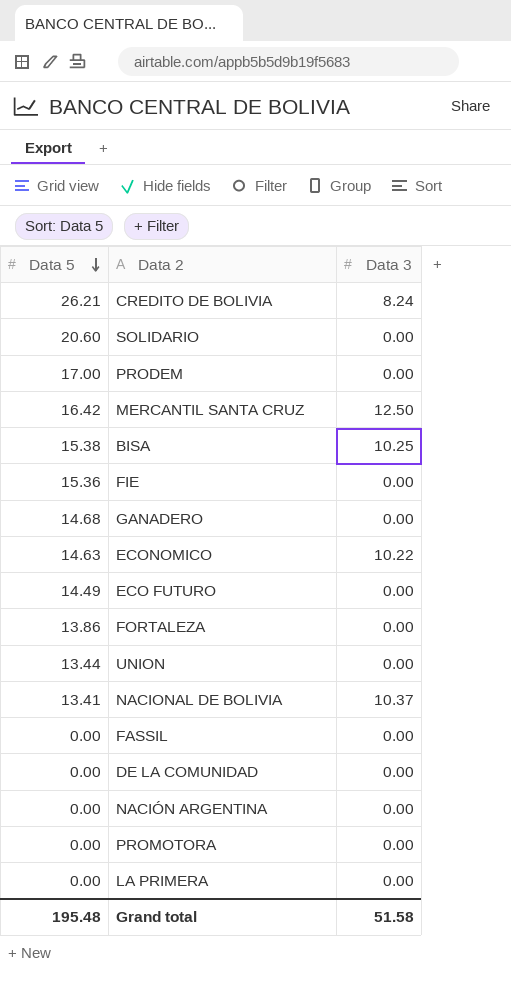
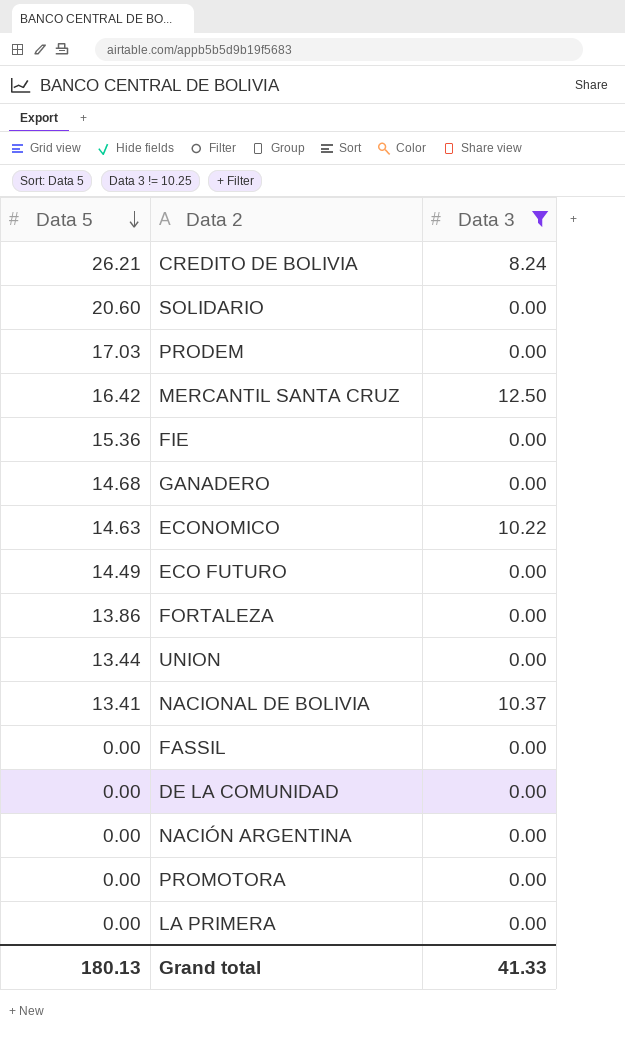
filter: none -> Data 3 != 10.25
PRODEM | Data 5: 17.00 -> 17.03
Grand total | Data 5: 195.48 -> 180.13
Grand total | Data 3: 51.58 -> 41.33

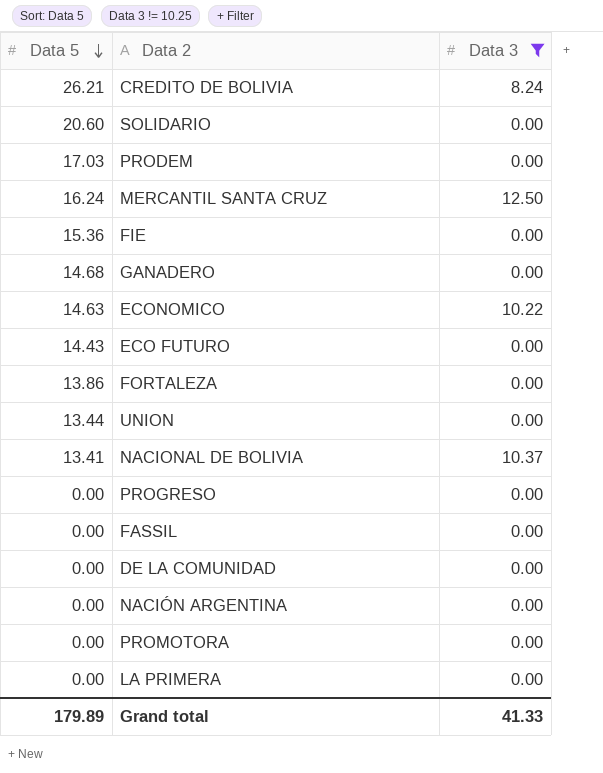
MERCANTIL SANTA CRUZ | Data 5: 16.42 -> 16.24
ECO FUTURO | Data 5: 14.49 -> 14.43
row PROGRESO: none -> 0.00 | 0.00
Grand total | Data 5: 180.13 -> 179.89

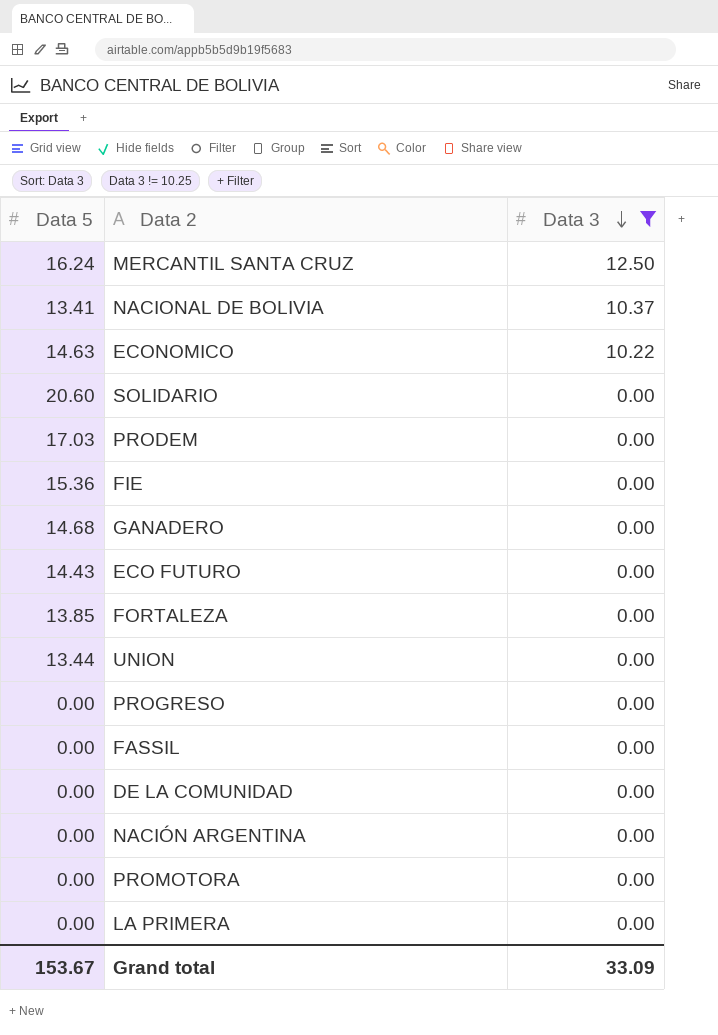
row order: Data 5 descending -> Data 3 descending
row CREDITO DE BOLIVIA: 26.21 | 8.24 -> none
FORTALEZA | Data 5: 13.86 -> 13.85
Grand total | Data 5: 179.89 -> 153.67
Grand total | Data 3: 41.33 -> 33.09

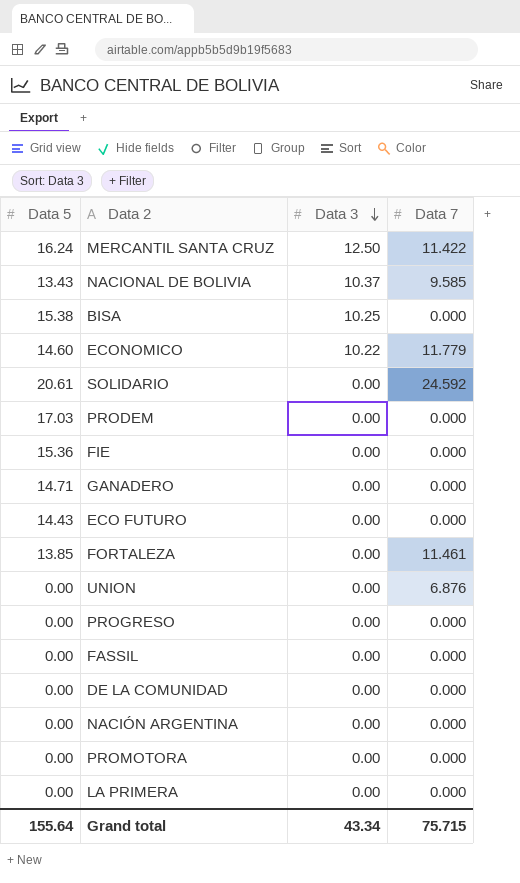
filter: Data 3 != 10.25 -> none
column Data 7 | position: none -> 4
NACIONAL DE BOLIVIA | Data 5: 13.41 -> 13.43
ECONOMICO | Data 5: 14.63 -> 14.60
SOLIDARIO | Data 5: 20.60 -> 20.61
GANADERO | Data 5: 14.68 -> 14.71
UNION | Data 5: 13.44 -> 0.00
Grand total | Data 5: 153.67 -> 155.64
Grand total | Data 3: 33.09 -> 43.34

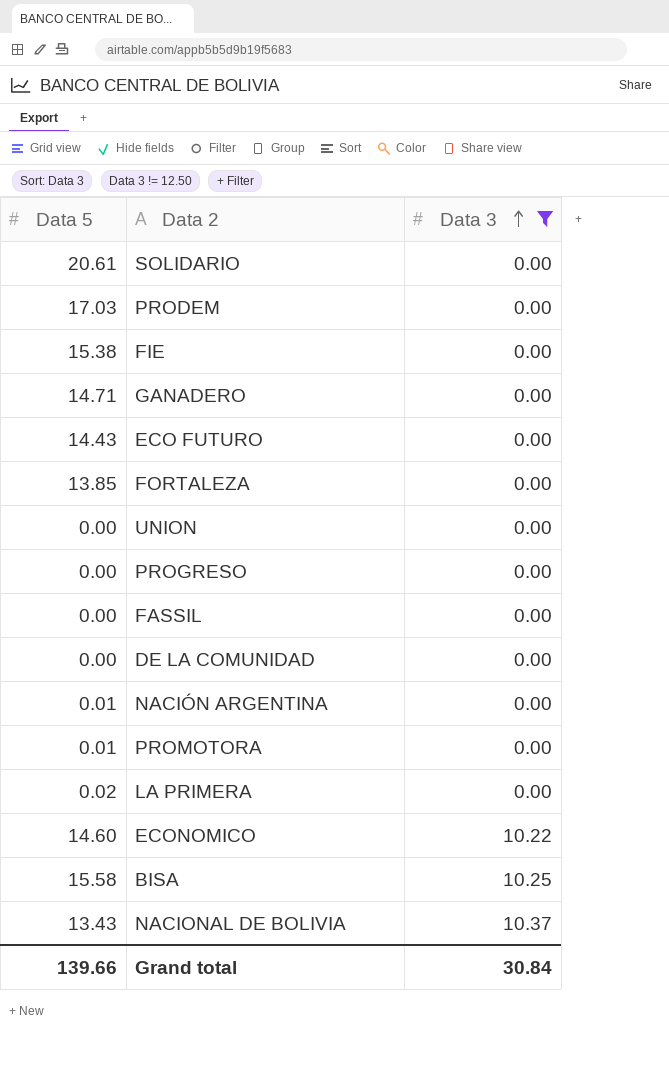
filter: none -> Data 3 != 12.50
row order: Data 3 descending -> Data 3 ascending
column Data 7 | position: 4 -> none
FIE | Data 5: 15.36 -> 15.38
NACIÓN ARGENTINA | Data 5: 0.00 -> 0.01
PROMOTORA | Data 5: 0.00 -> 0.01
LA PRIMERA | Data 5: 0.00 -> 0.02
BISA | Data 5: 15.38 -> 15.58
Grand total | Data 5: 155.64 -> 139.66
Grand total | Data 3: 43.34 -> 30.84

